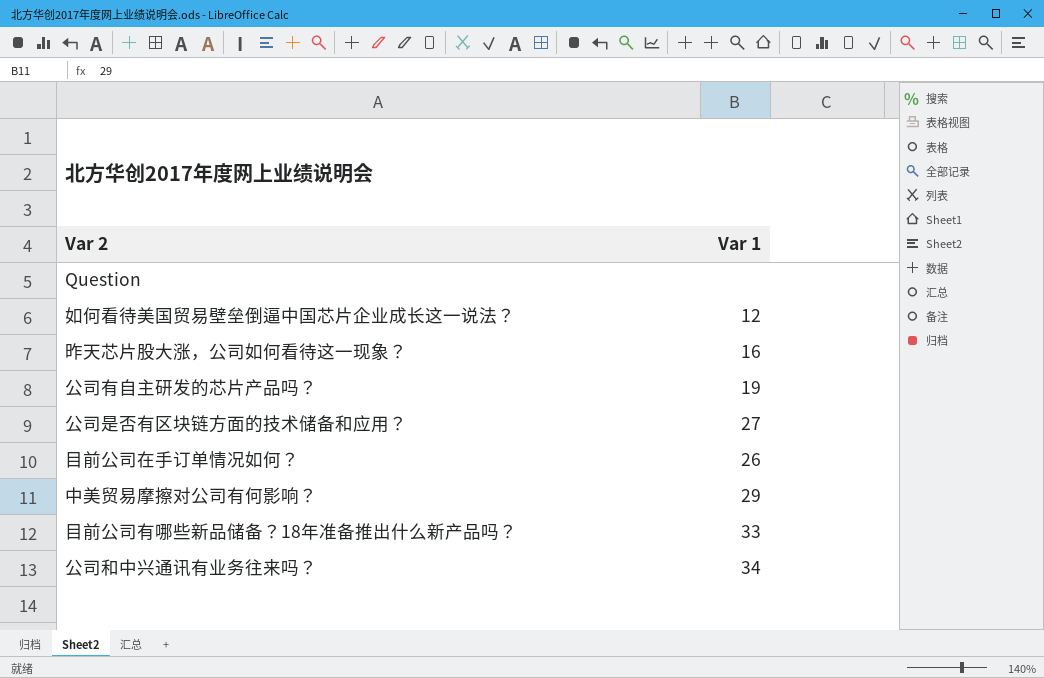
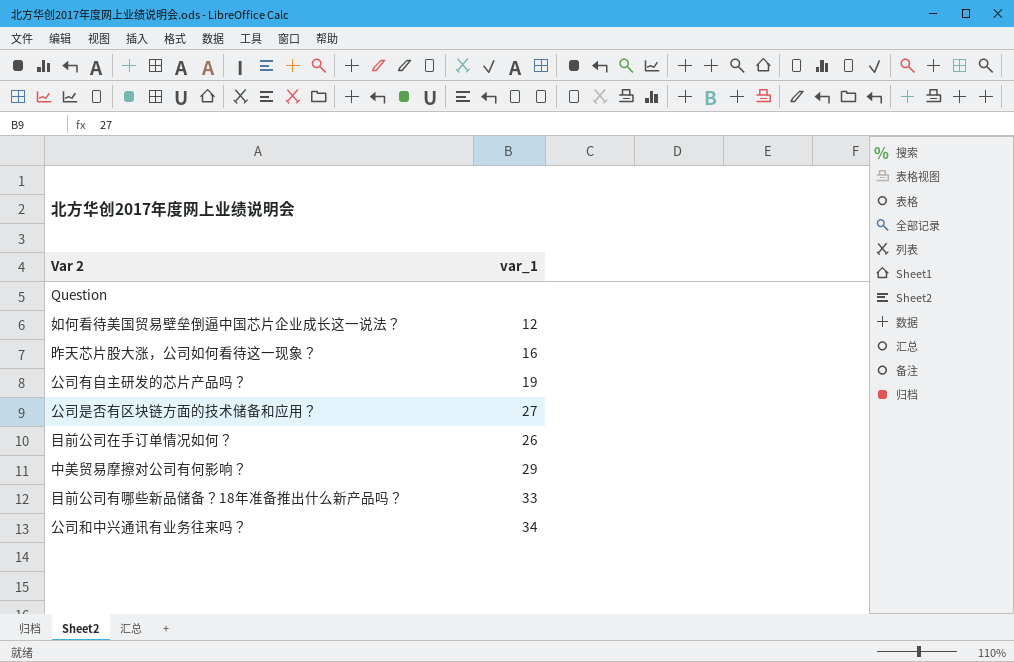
column name: Var 1 -> var_1

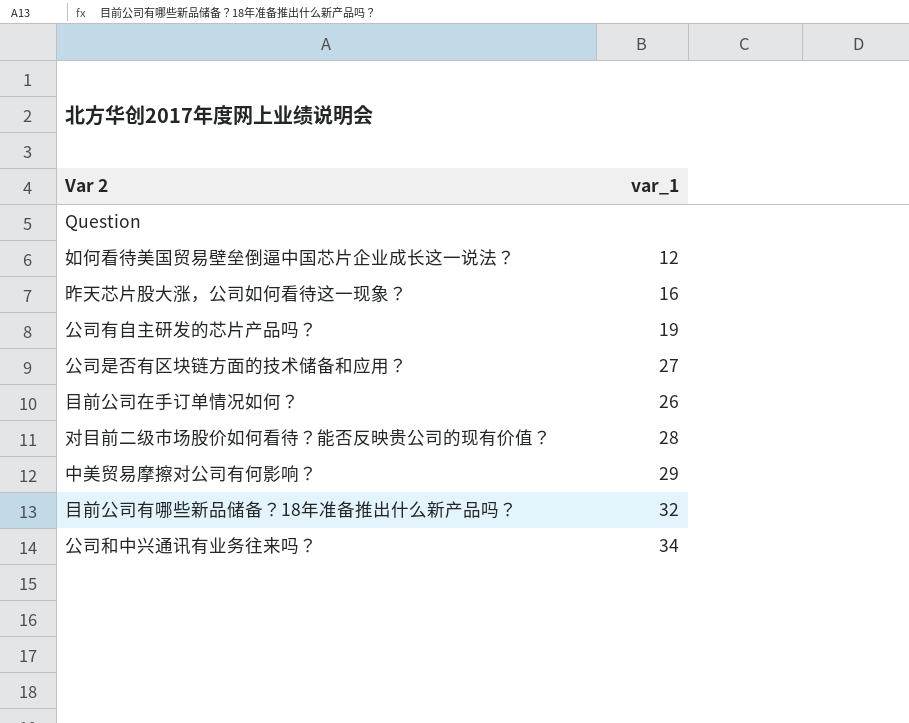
row 对目前二级市场股价如何看待？能否反映贵公司的现有价值？: none -> 28
目前公司有哪些新品储备？18年准备推出什么新产品吗？ | var_1: 33 -> 32

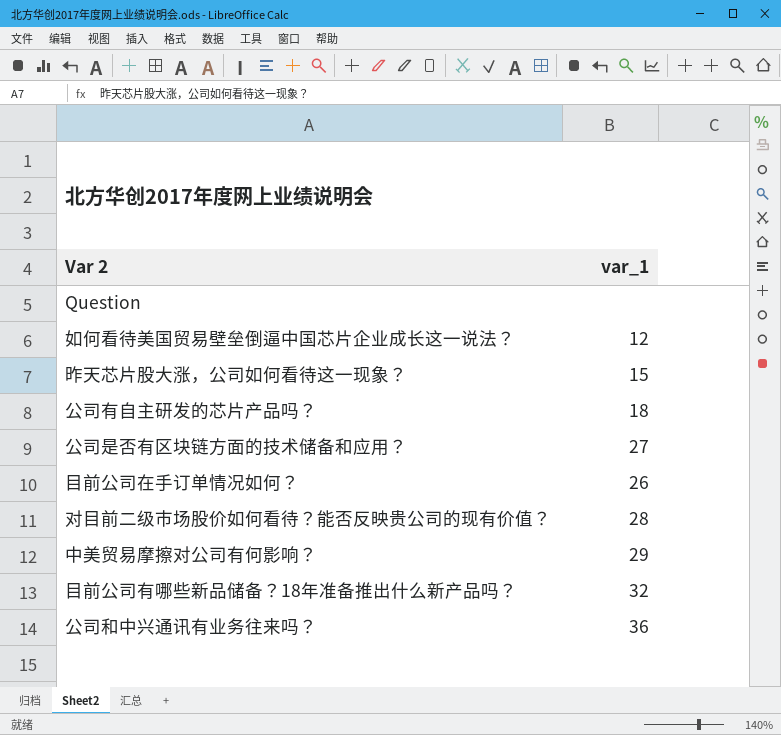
昨天芯片股大涨，公司如何看待这一现象？ | var_1: 16 -> 15
公司有自主研发的芯片产品吗？ | var_1: 19 -> 18
公司和中兴通讯有业务往来吗？ | var_1: 34 -> 36

